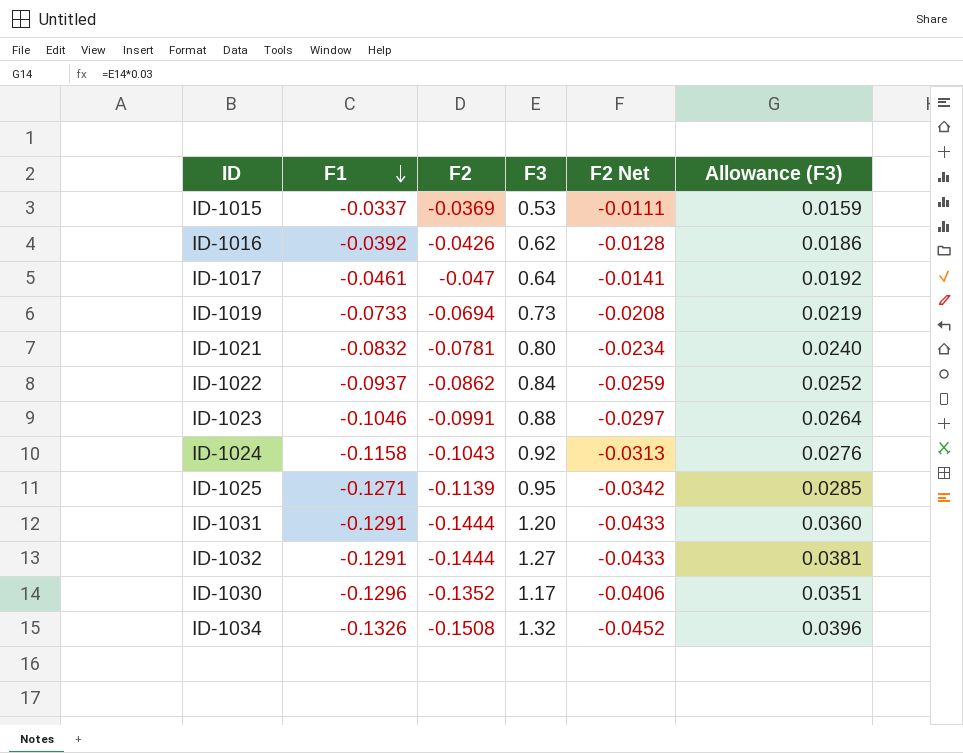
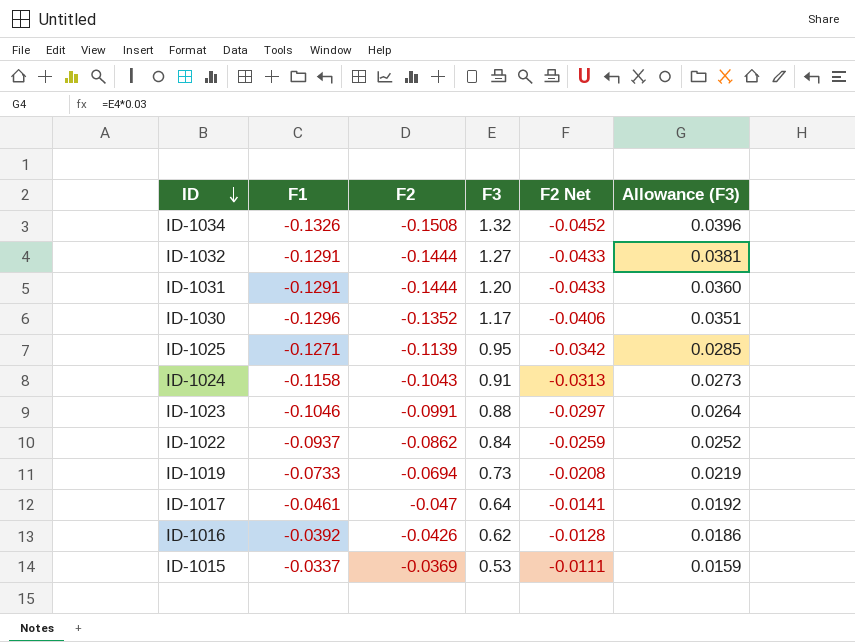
row order: F1 descending -> ID descending
row ID-1021: -0.0832 | -0.0781 | 0.80 | -0.0234 | 0.0240 -> none
ID-1024 | F3: 0.92 -> 0.91
ID-1024 | Allowance (F3): 0.0276 -> 0.0273

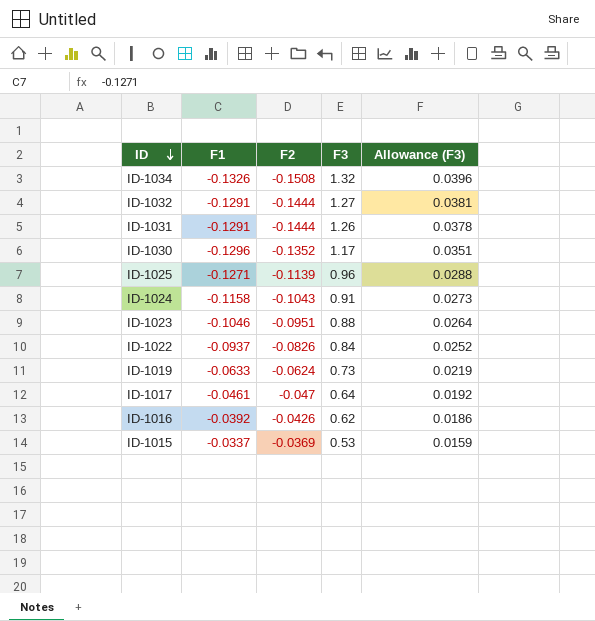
column F2 Net | formula: [F2] * 0.3 -> none
ID-1031 | F3: 1.20 -> 1.26
ID-1031 | Allowance (F3): 0.0360 -> 0.0378
ID-1025 | F3: 0.95 -> 0.96
ID-1025 | Allowance (F3): 0.0285 -> 0.0288
ID-1023 | F2: -0.0991 -> -0.0951
ID-1022 | F2: -0.0862 -> -0.0826
ID-1019 | F1: -0.0733 -> -0.0633
ID-1019 | F2: -0.0694 -> -0.0624

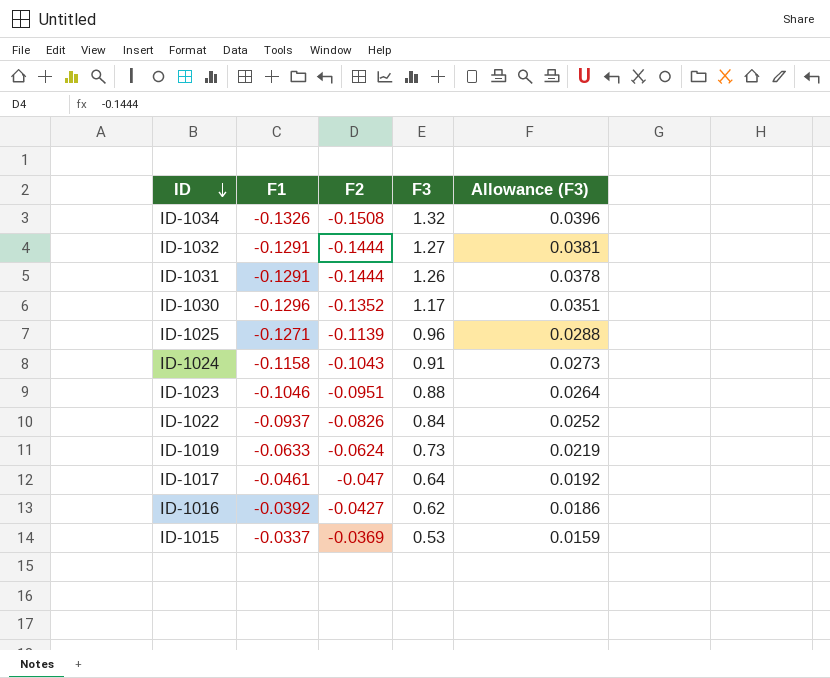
ID-1016 | F2: -0.0426 -> -0.0427

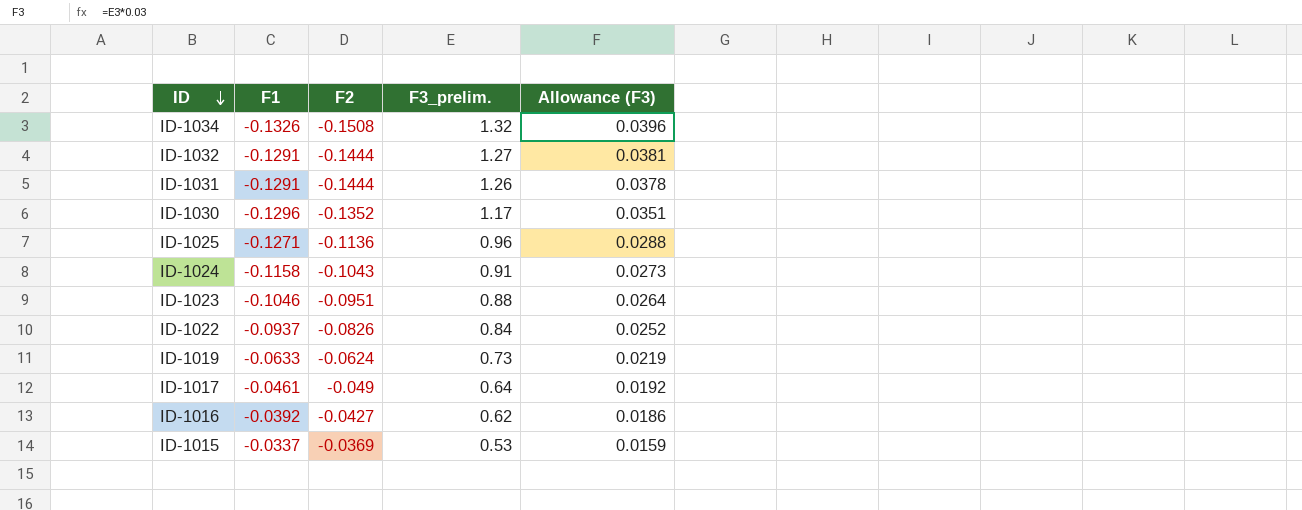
column name: F3 -> F3_prelim.
ID-1025 | F2: -0.1139 -> -0.1136
ID-1017 | F2: -0.047 -> -0.049

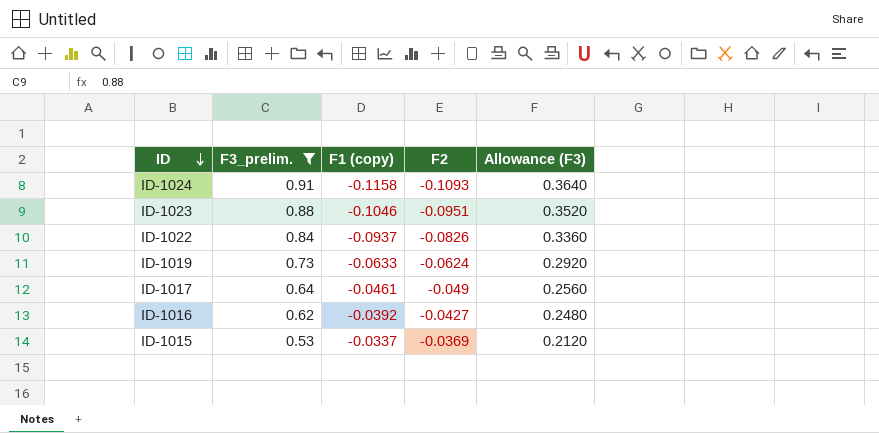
filter: none -> F3_prelim. <= 0.91
column F3_prelim. | position: 4 -> 2
column name: F1 -> F1 (copy)
column Allowance (F3) | formula: [F3_prelim.] * 0.03 -> [F3_prelim.] * 0.4
ID-1024 | F2: -0.1043 -> -0.1093

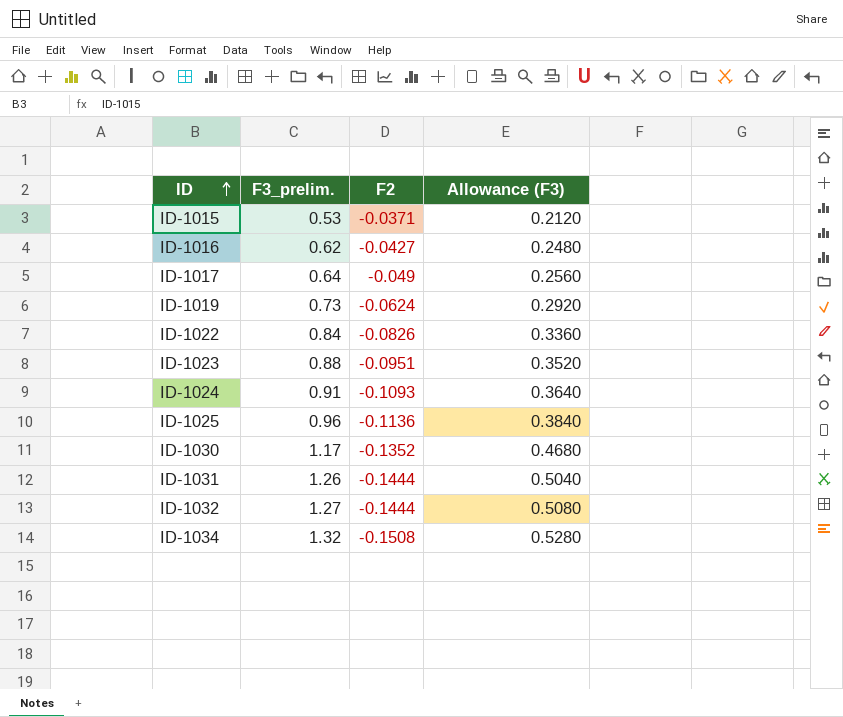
filter: F3_prelim. <= 0.91 -> none
row order: ID descending -> ID ascending
column F1 (copy) | position: 3 -> none
ID-1015 | F2: -0.0369 -> -0.0371

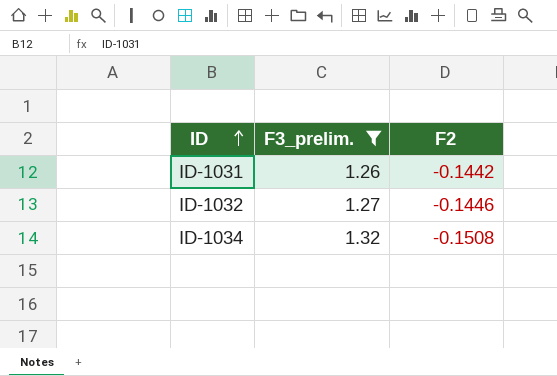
filter: none -> F3_prelim. >= 1.26
column Allowance (F3) | formula: [F3_prelim.] * 0.4 -> none
ID-1031 | F2: -0.1444 -> -0.1442
ID-1032 | F2: -0.1444 -> -0.1446

